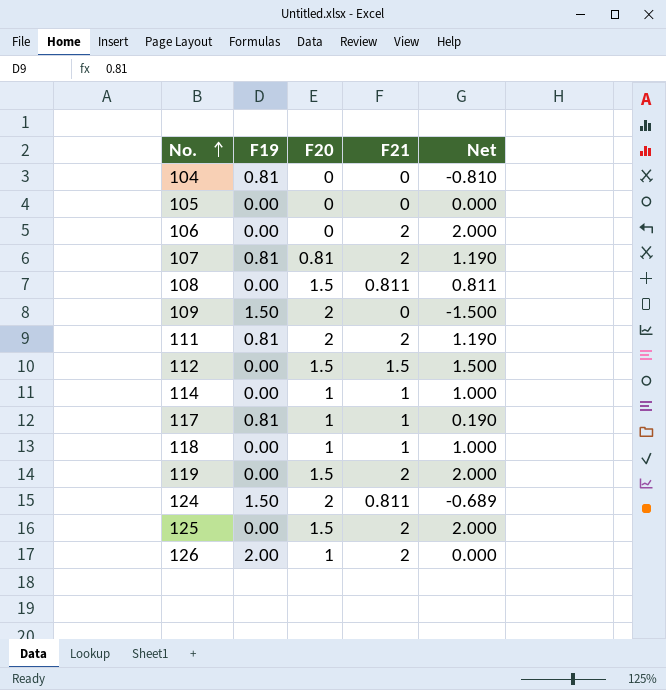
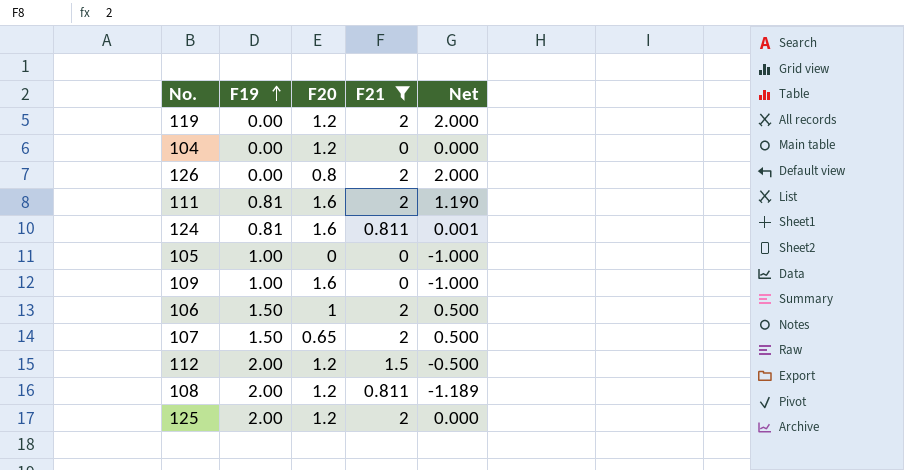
filter: none -> F21 != 1
row order: No. ascending -> F19 ascending
119 | F20: 1.5 -> 1.2
104 | F19: 0.81 -> 0.00
104 | F20: 0 -> 1.2
104 | Net: -0.810 -> 0.000
126 | F19: 2.00 -> 0.00
126 | F20: 1 -> 0.8
126 | Net: 0.000 -> 2.000
111 | F20: 2 -> 1.6
124 | F19: 1.50 -> 0.81
124 | F20: 2 -> 1.6
124 | Net: -0.689 -> 0.001
105 | F19: 0.00 -> 1.00
105 | Net: 0.000 -> -1.000
109 | F19: 1.50 -> 1.00
109 | F20: 2 -> 1.6
109 | Net: -1.500 -> -1.000
106 | F19: 0.00 -> 1.50
106 | F20: 0 -> 1
106 | Net: 2.000 -> 0.500
107 | F19: 0.81 -> 1.50
107 | F20: 0.81 -> 0.65
107 | Net: 1.190 -> 0.500
112 | F19: 0.00 -> 2.00
112 | F20: 1.5 -> 1.2
112 | Net: 1.500 -> -0.500
108 | F19: 0.00 -> 2.00
108 | F20: 1.5 -> 1.2
108 | Net: 0.811 -> -1.189
125 | F19: 0.00 -> 2.00
125 | F20: 1.5 -> 1.2
125 | Net: 2.000 -> 0.000

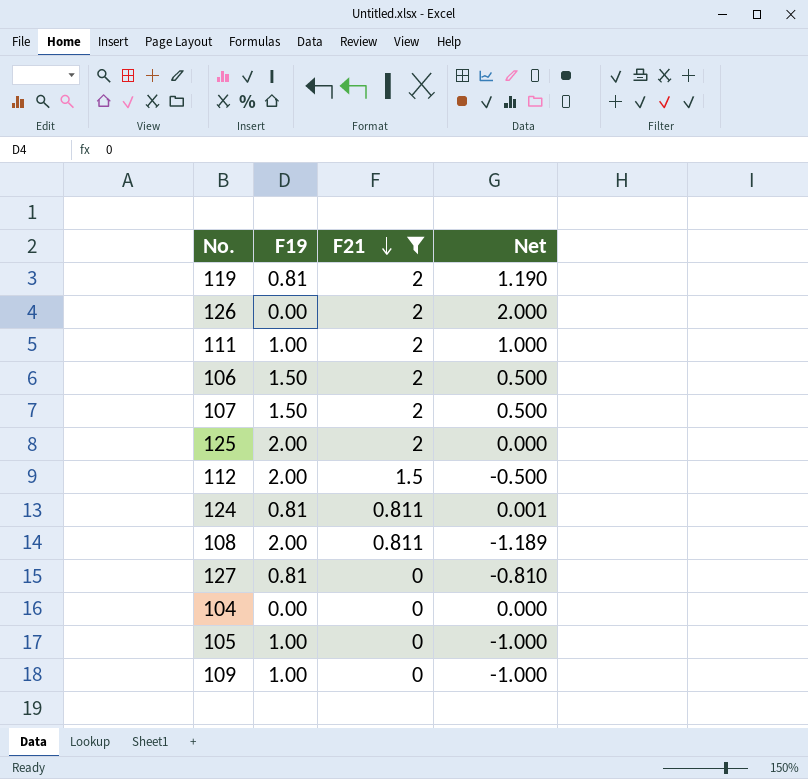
row order: F19 ascending -> F21 descending
column F20 | position: 3 -> none
119 | F19: 0.00 -> 0.81
119 | Net: 2.000 -> 1.190
111 | F19: 0.81 -> 1.00
111 | Net: 1.190 -> 1.000
row 127: none -> 0.81 | 0 | -0.810

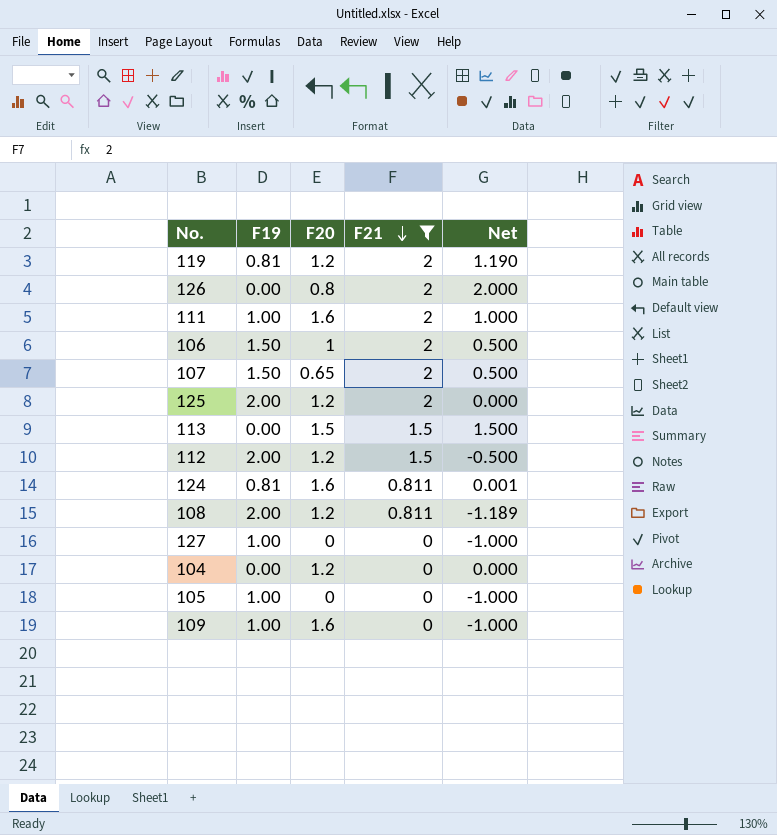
column F20 | position: none -> 3
row 113: none -> 0.00 | 1.5 | 1.5 | 1.500
127 | F19: 0.81 -> 1.00
127 | Net: -0.810 -> -1.000

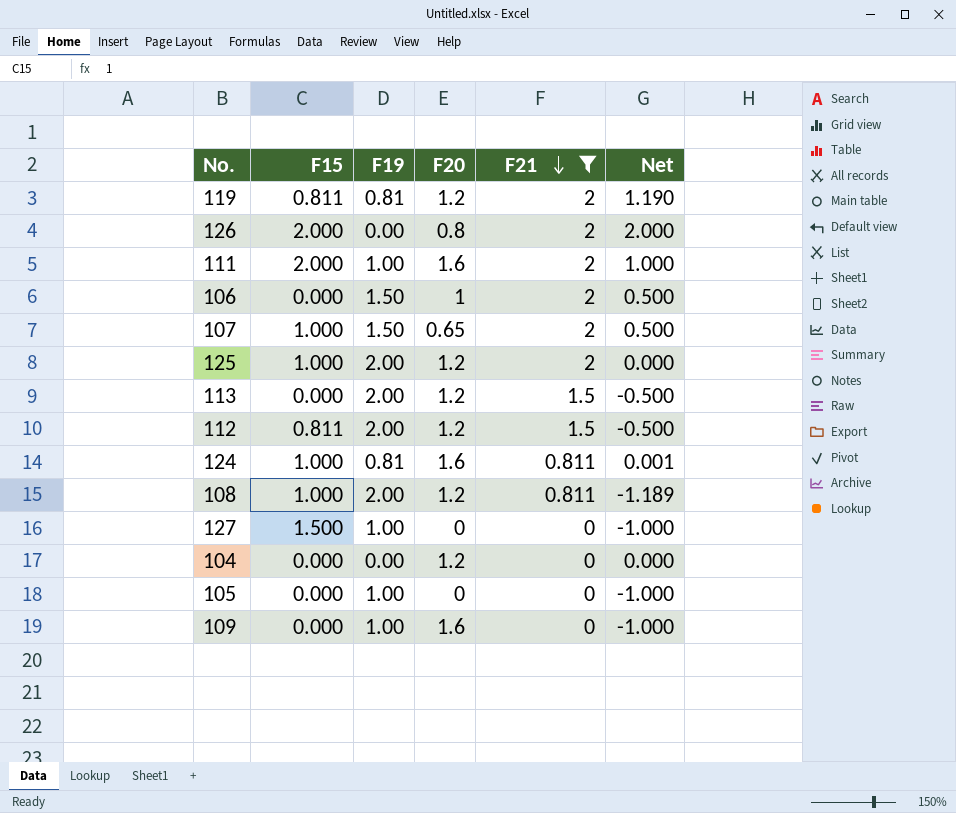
column F15 | position: none -> 2
113 | F19: 0.00 -> 2.00
113 | F20: 1.5 -> 1.2
113 | Net: 1.500 -> -0.500

